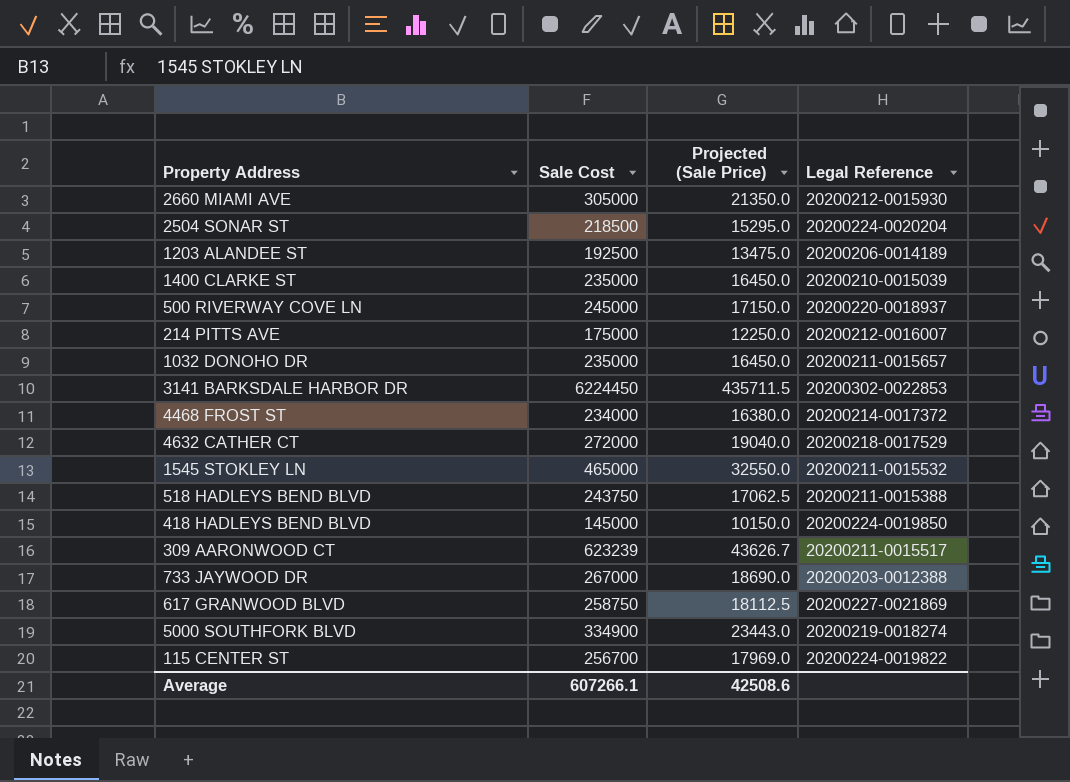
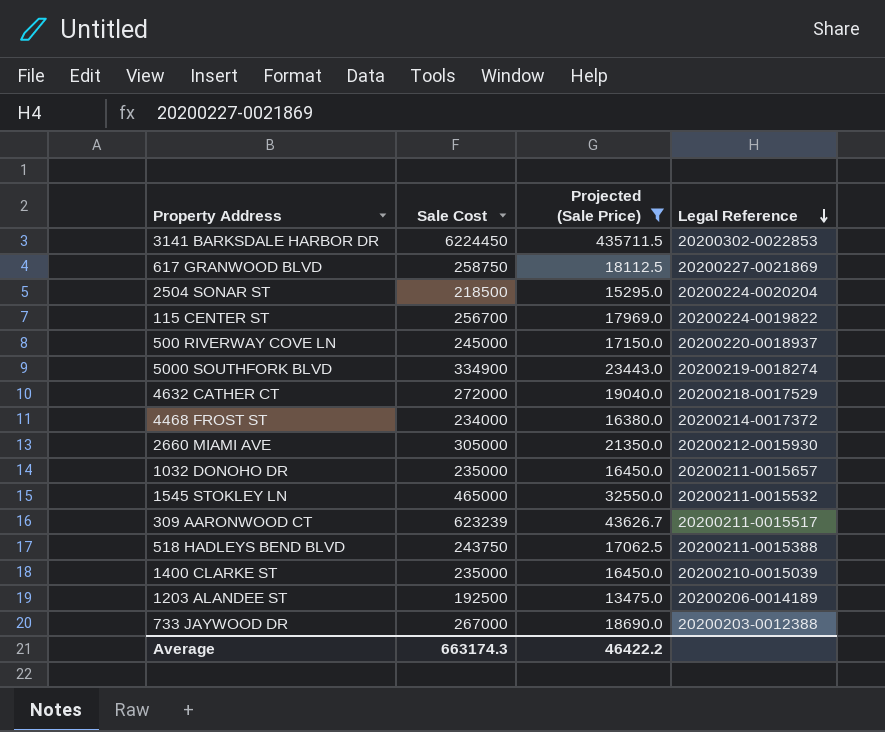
filter: none -> Projected (Sale Price) >= 13475.0
row order: none -> Legal Reference descending
Average | Sale Cost: 607266.1 -> 663174.3
Average | Projected (Sale Price): 42508.6 -> 46422.2

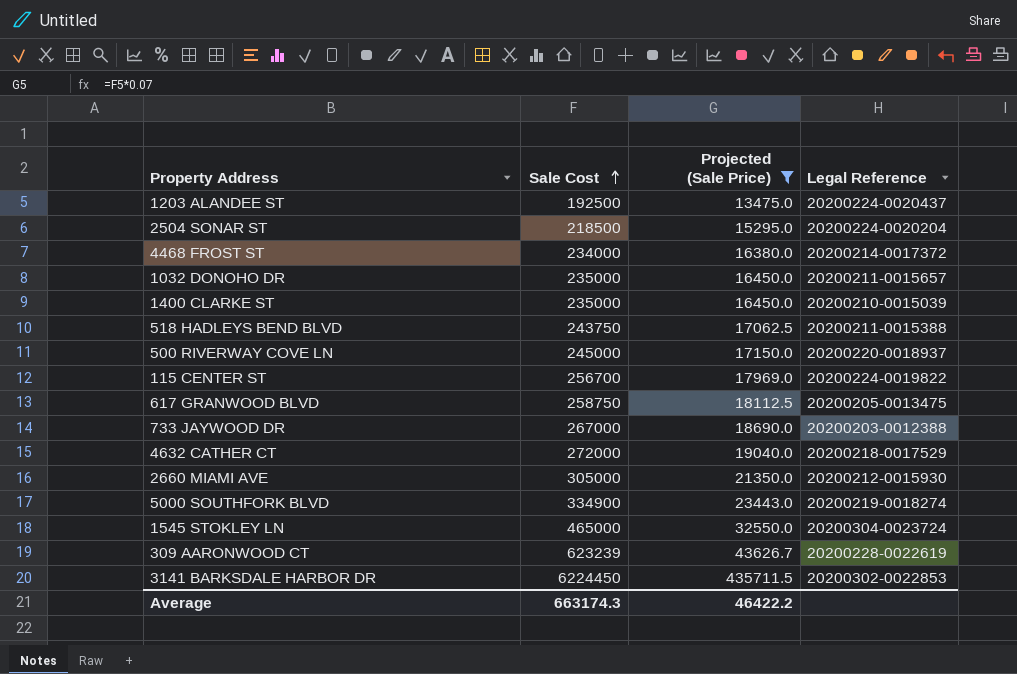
row order: Legal Reference descending -> Sale Cost ascending
1203 ALANDEE ST | Legal Reference: 20200206-0014189 -> 20200224-0020437
617 GRANWOOD BLVD | Legal Reference: 20200227-0021869 -> 20200205-0013475
1545 STOKLEY LN | Legal Reference: 20200211-0015532 -> 20200304-0023724
309 AARONWOOD CT | Legal Reference: 20200211-0015517 -> 20200228-0022619

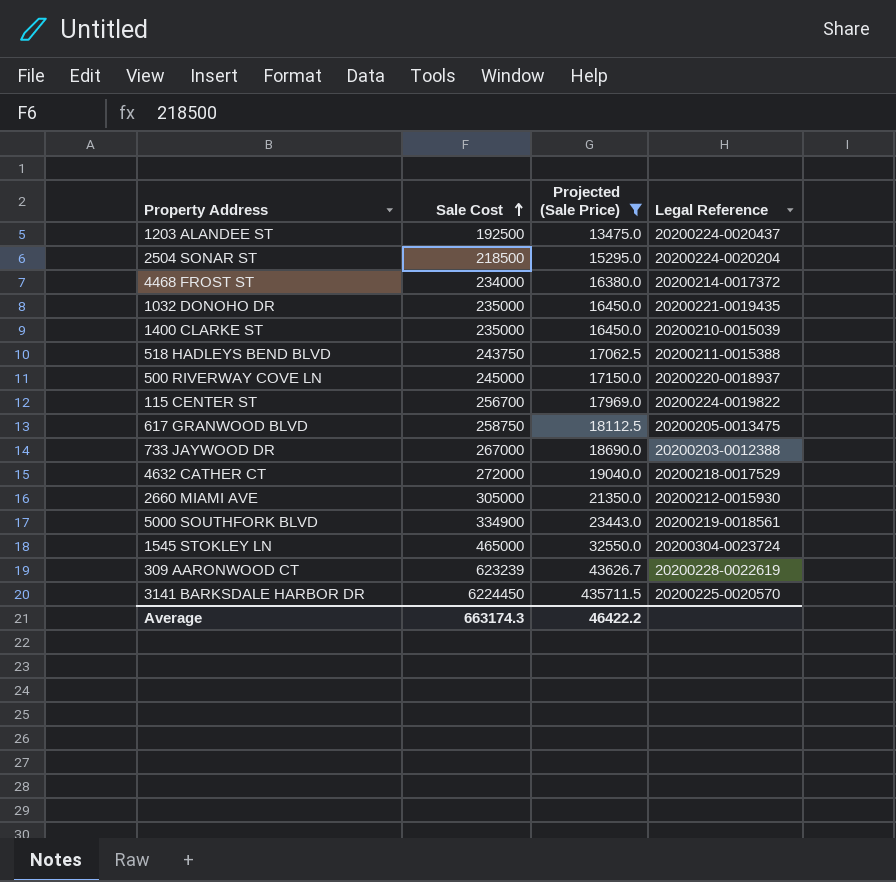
1032 DONOHO DR | Legal Reference: 20200211-0015657 -> 20200221-0019435
5000 SOUTHFORK BLVD | Legal Reference: 20200219-0018274 -> 20200219-0018561
3141 BARKSDALE HARBOR DR | Legal Reference: 20200302-0022853 -> 20200225-0020570

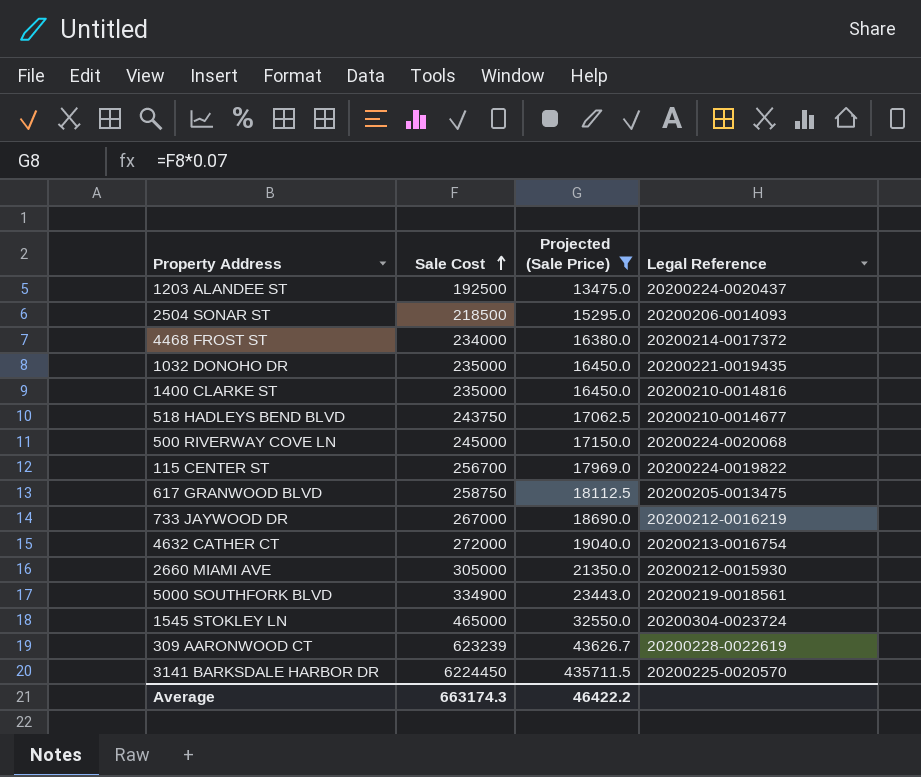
2504 SONAR ST | Legal Reference: 20200224-0020204 -> 20200206-0014093
1400 CLARKE ST | Legal Reference: 20200210-0015039 -> 20200210-0014816
518 HADLEYS BEND BLVD | Legal Reference: 20200211-0015388 -> 20200210-0014677
500 RIVERWAY COVE LN | Legal Reference: 20200220-0018937 -> 20200224-0020068
733 JAYWOOD DR | Legal Reference: 20200203-0012388 -> 20200212-0016219
4632 CATHER CT | Legal Reference: 20200218-0017529 -> 20200213-0016754

